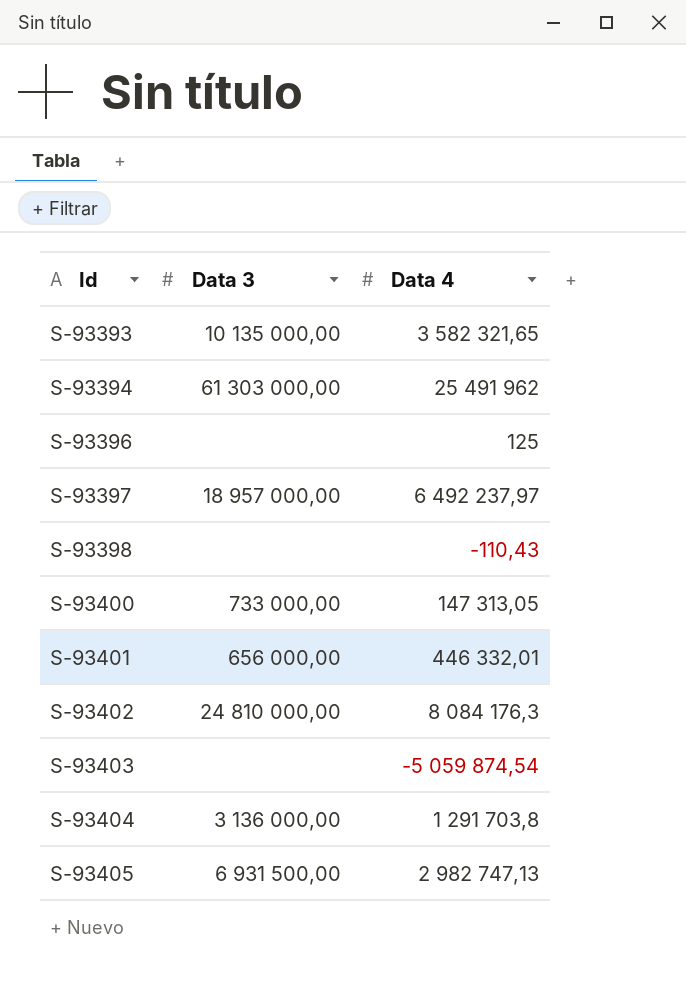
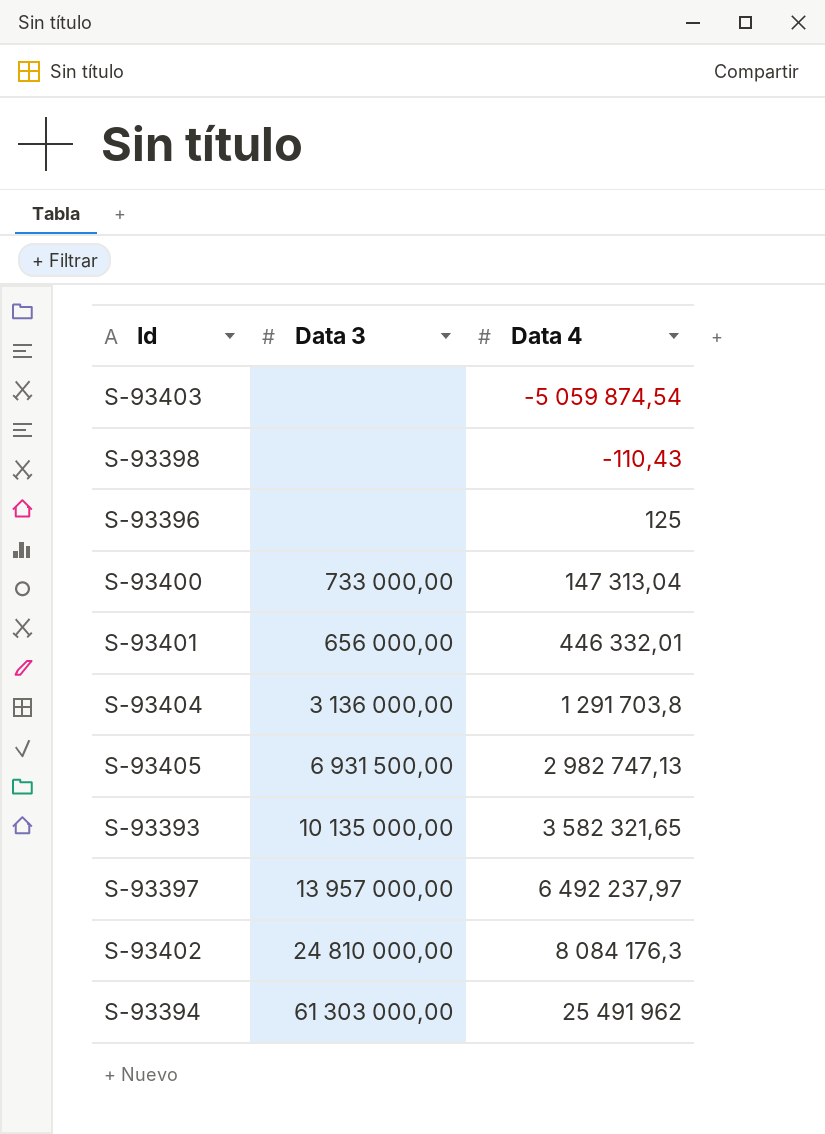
row order: Id ascending -> Data 4 ascending
S-93400 | Data 4: 147 313,05 -> 147 313,04
S-93397 | Data 3: 18 957 000,00 -> 13 957 000,00

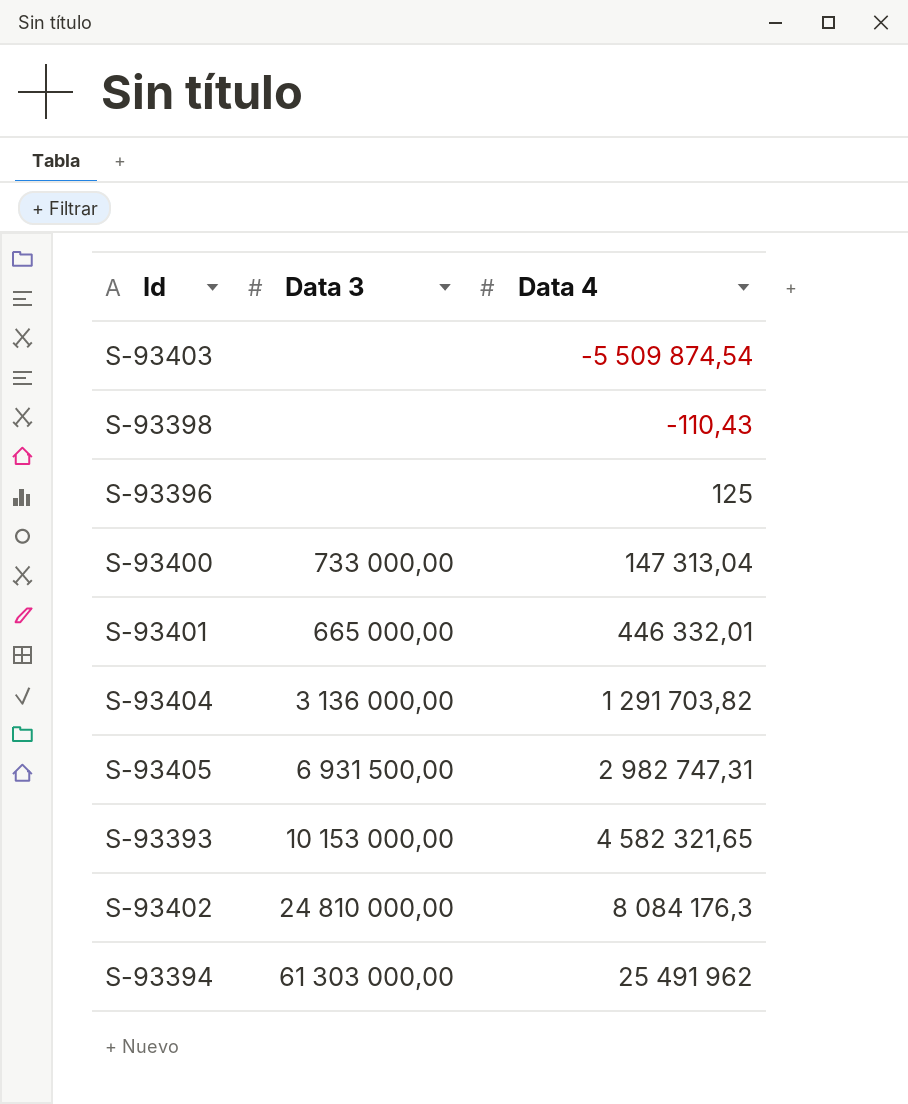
row S-93397: 13 957 000,00 | 6 492 237,97 -> none
S-93403 | Data 4: -5 059 874,54 -> -5 509 874,54
S-93401 | Data 3: 656 000,00 -> 665 000,00
S-93404 | Data 4: 1 291 703,8 -> 1 291 703,82
S-93405 | Data 4: 2 982 747,13 -> 2 982 747,31
S-93393 | Data 3: 10 135 000,00 -> 10 153 000,00
S-93393 | Data 4: 3 582 321,65 -> 4 582 321,65

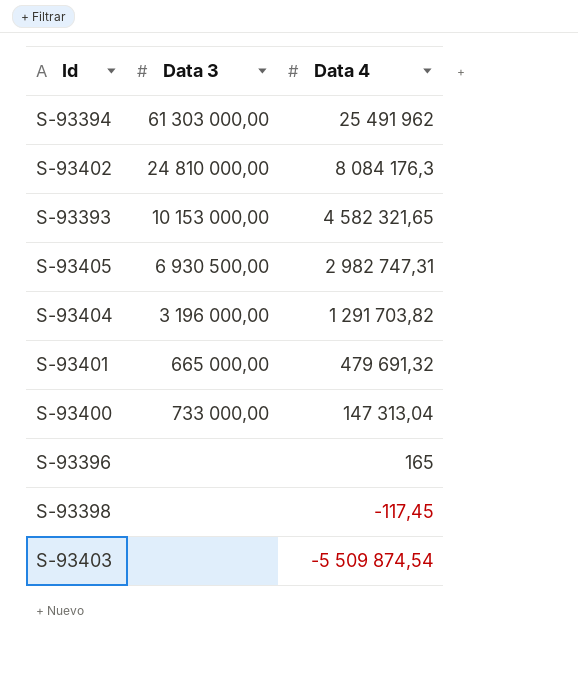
row order: Data 4 ascending -> Data 4 descending
S-93405 | Data 3: 6 931 500,00 -> 6 930 500,00
S-93404 | Data 3: 3 136 000,00 -> 3 196 000,00
S-93401 | Data 4: 446 332,01 -> 479 691,32
S-93396 | Data 4: 125 -> 165
S-93398 | Data 4: -110,43 -> -117,45

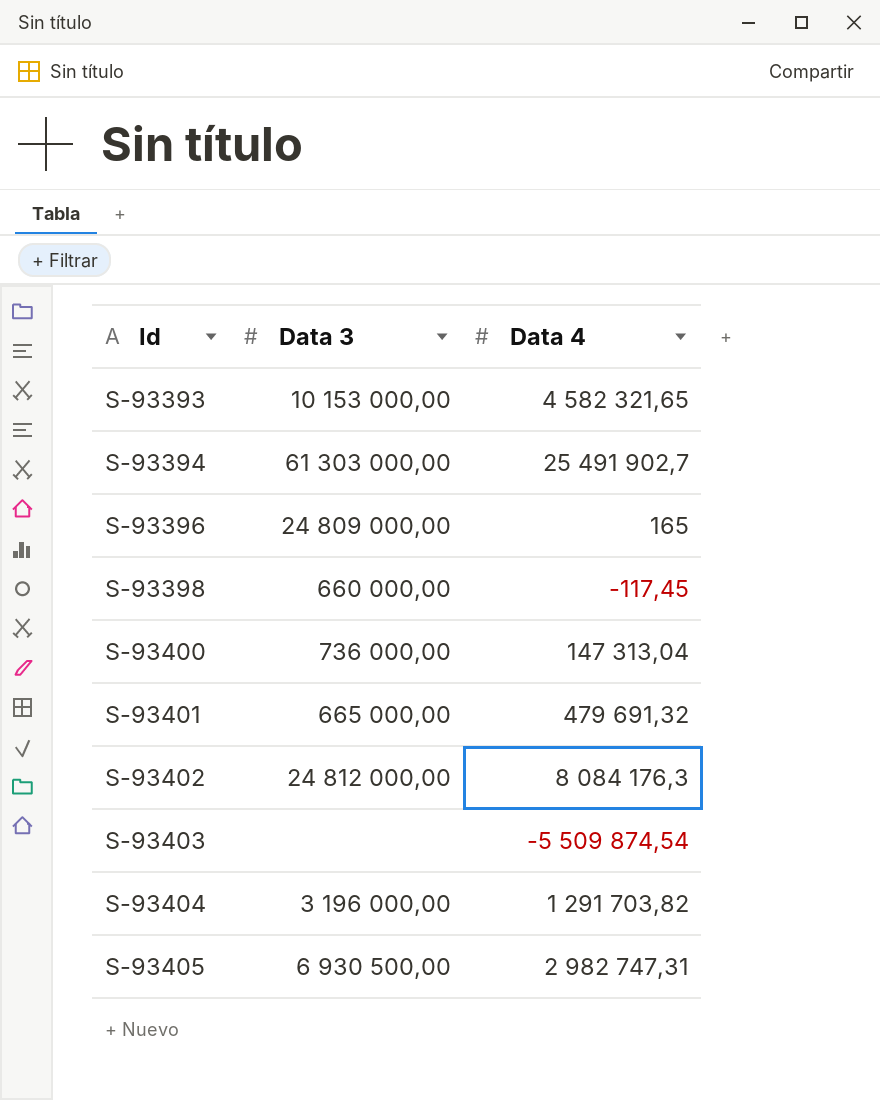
row order: Data 4 descending -> Id ascending
S-93394 | Data 4: 25 491 962 -> 25 491 902,7
S-93396 | Data 3: none -> 24 809 000,00
S-93398 | Data 3: none -> 660 000,00
S-93400 | Data 3: 733 000,00 -> 736 000,00
S-93402 | Data 3: 24 810 000,00 -> 24 812 000,00

